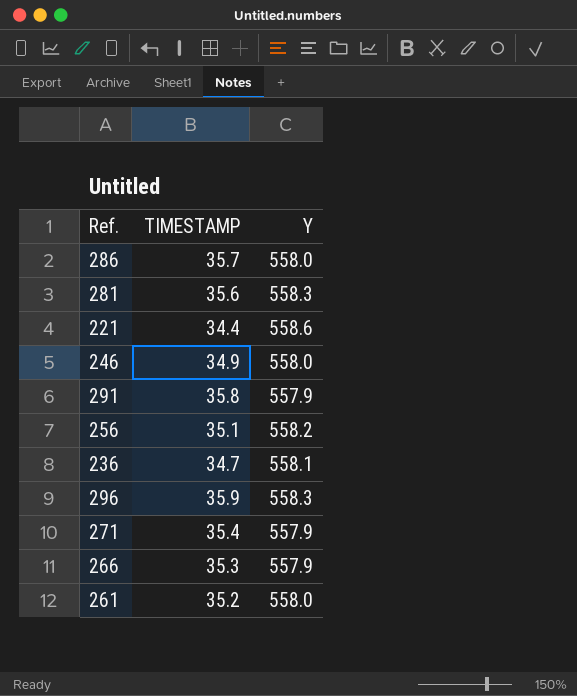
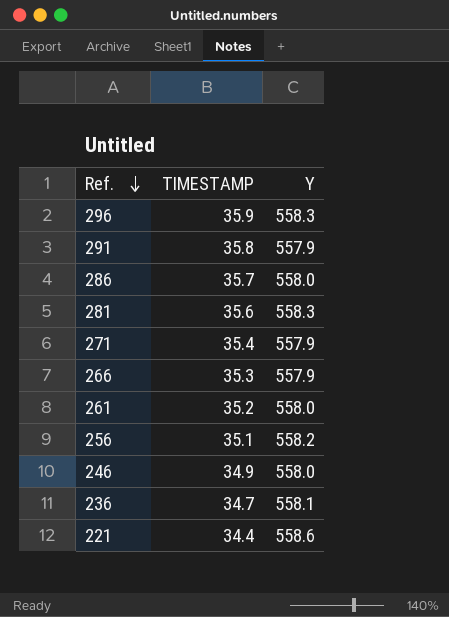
row order: none -> Ref. descending

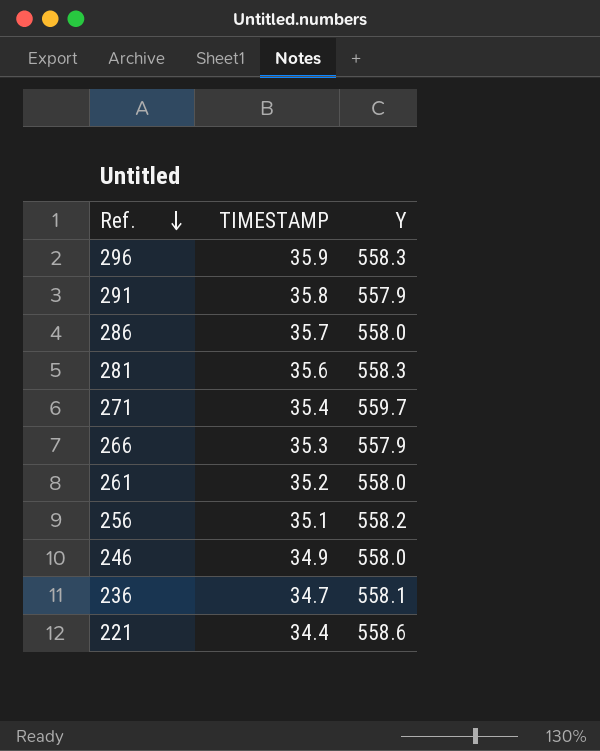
271 | Y: 557.9 -> 559.7

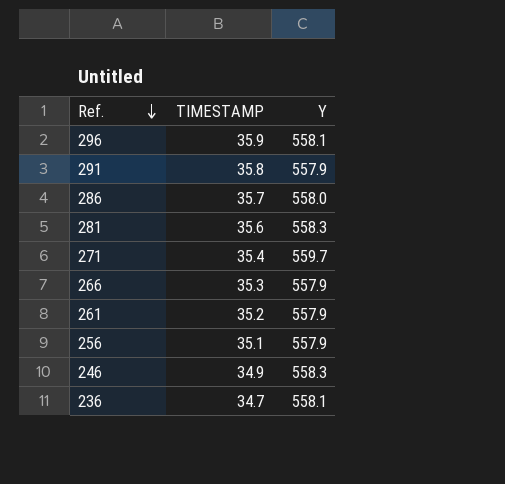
row 221: 34.4 | 558.6 -> none
296 | Y: 558.3 -> 558.1
261 | Y: 558.0 -> 557.9
256 | Y: 558.2 -> 557.9
246 | Y: 558.0 -> 558.3

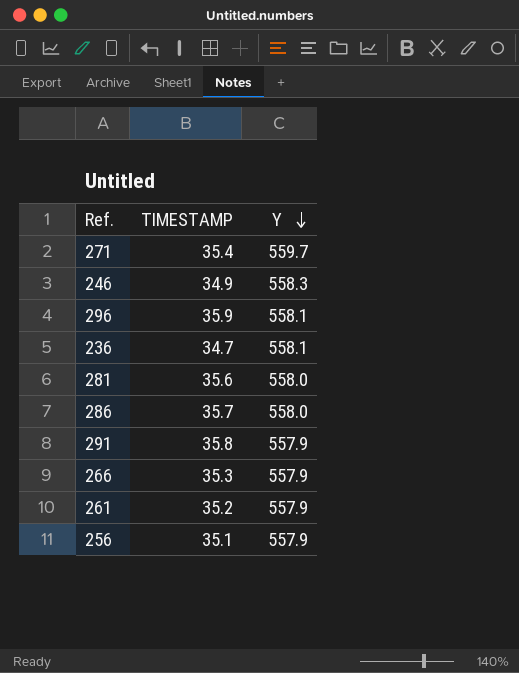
row order: Ref. descending -> Y descending
281 | Y: 558.3 -> 558.0

